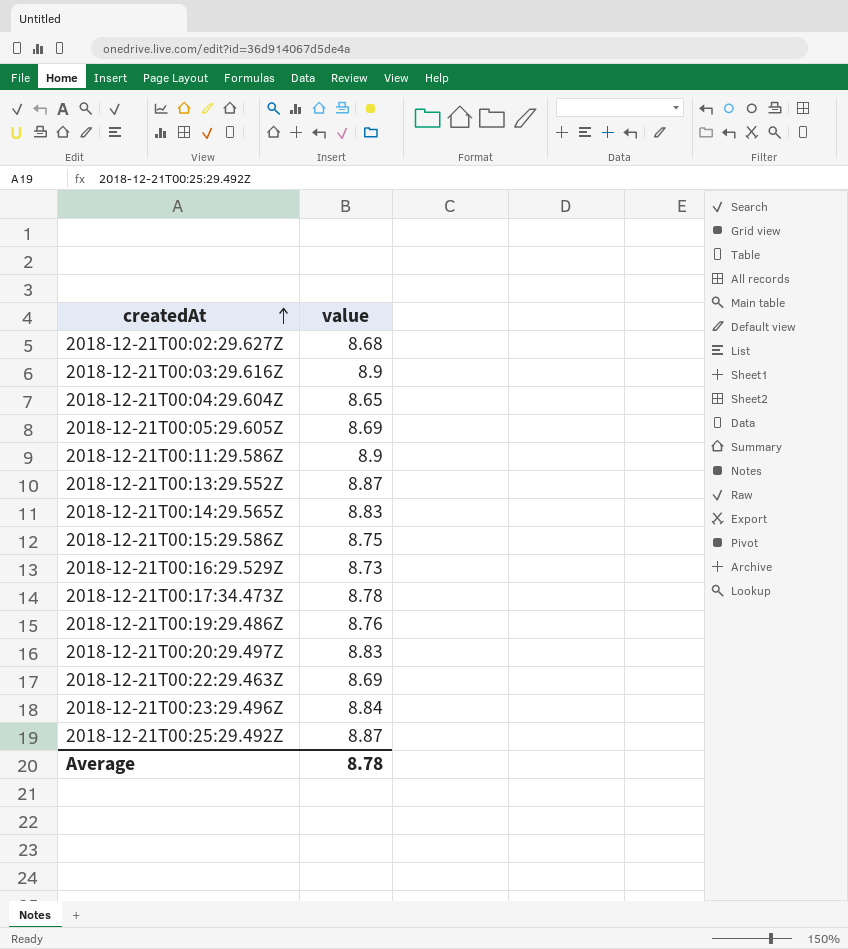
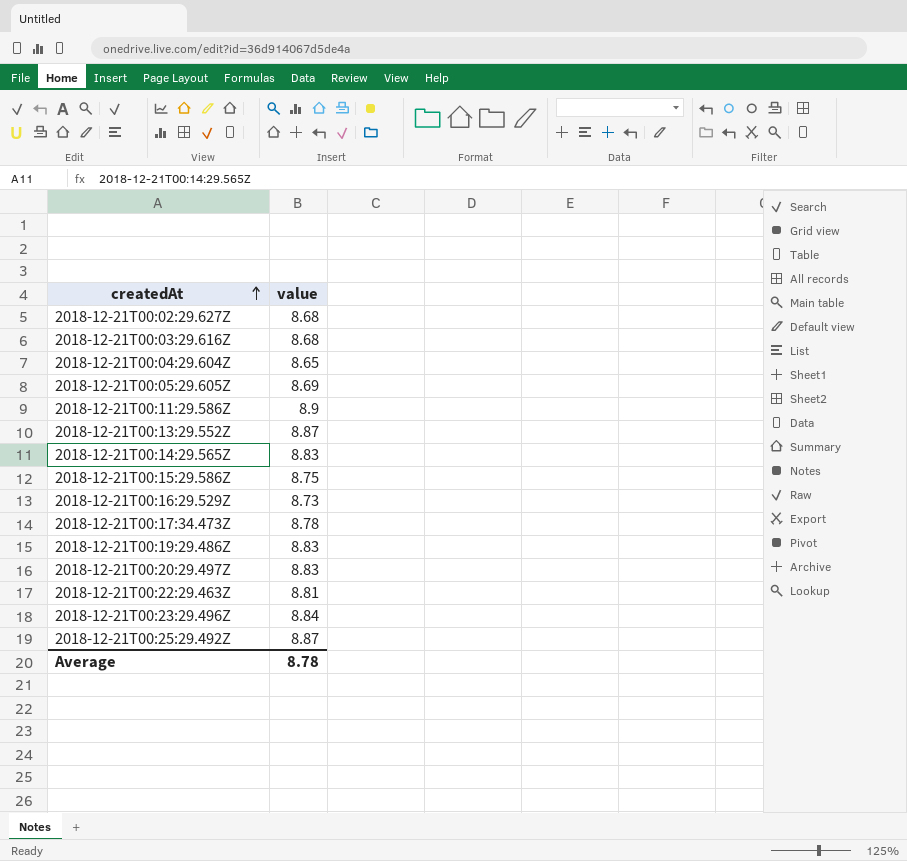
2018-12-21T00:03:29.616Z | value: 8.9 -> 8.68
2018-12-21T00:19:29.486Z | value: 8.76 -> 8.83
2018-12-21T00:22:29.463Z | value: 8.69 -> 8.81

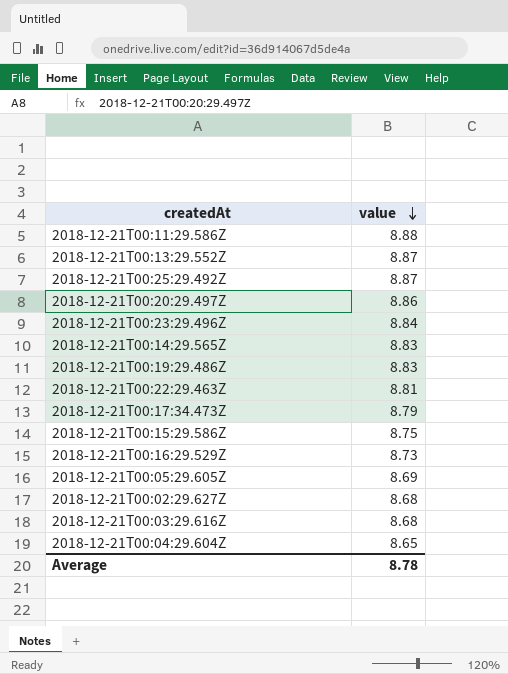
row order: createdAt ascending -> value descending
2018-12-21T00:11:29.586Z | value: 8.9 -> 8.88
2018-12-21T00:20:29.497Z | value: 8.83 -> 8.86
2018-12-21T00:17:34.473Z | value: 8.78 -> 8.79

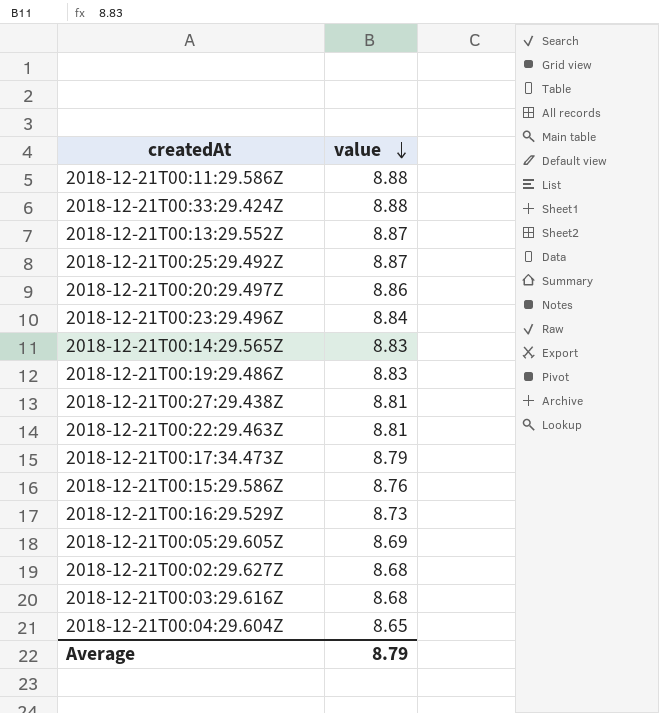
row 2018-12-21T00:33:29.424Z: none -> 8.88
row 2018-12-21T00:27:29.438Z: none -> 8.81
2018-12-21T00:15:29.586Z | value: 8.75 -> 8.76
Average | value: 8.78 -> 8.79

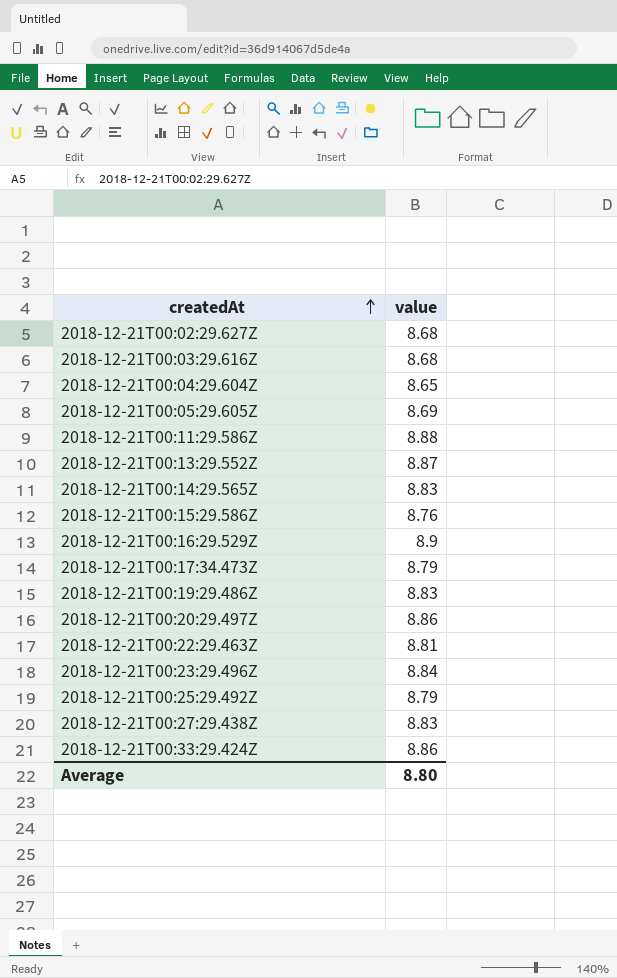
row order: value descending -> createdAt ascending
2018-12-21T00:16:29.529Z | value: 8.73 -> 8.9
2018-12-21T00:25:29.492Z | value: 8.87 -> 8.79
2018-12-21T00:27:29.438Z | value: 8.81 -> 8.83
2018-12-21T00:33:29.424Z | value: 8.88 -> 8.86
Average | value: 8.79 -> 8.80

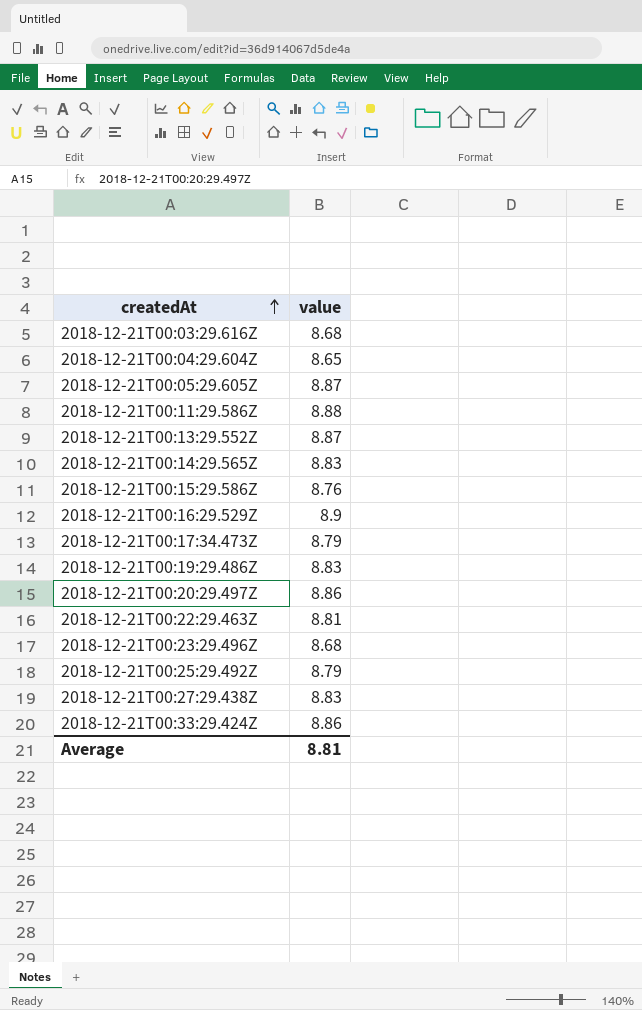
row 2018-12-21T00:02:29.627Z: 8.68 -> none
2018-12-21T00:05:29.605Z | value: 8.69 -> 8.87
2018-12-21T00:23:29.496Z | value: 8.84 -> 8.68
Average | value: 8.80 -> 8.81

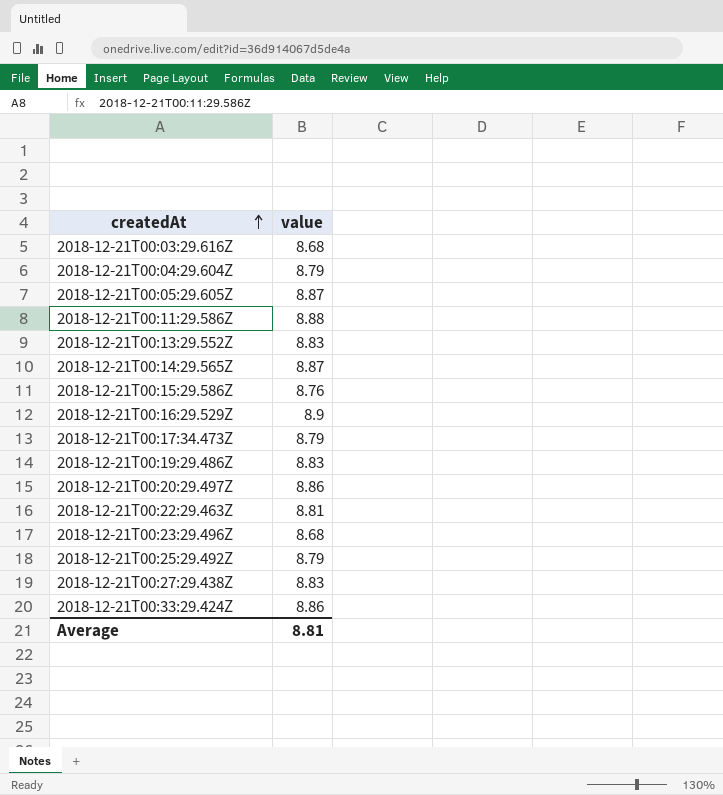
2018-12-21T00:04:29.604Z | value: 8.65 -> 8.79
2018-12-21T00:13:29.552Z | value: 8.87 -> 8.83
2018-12-21T00:14:29.565Z | value: 8.83 -> 8.87

